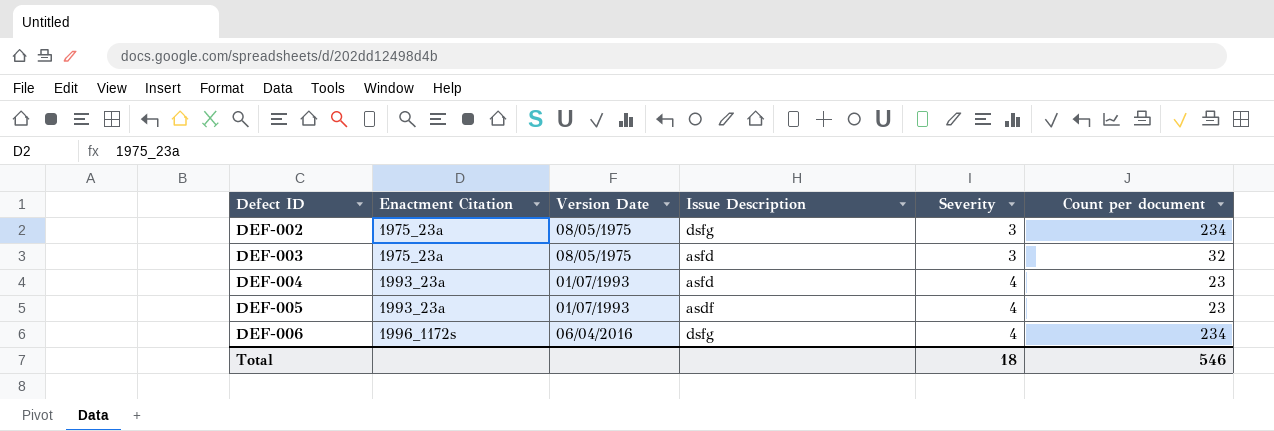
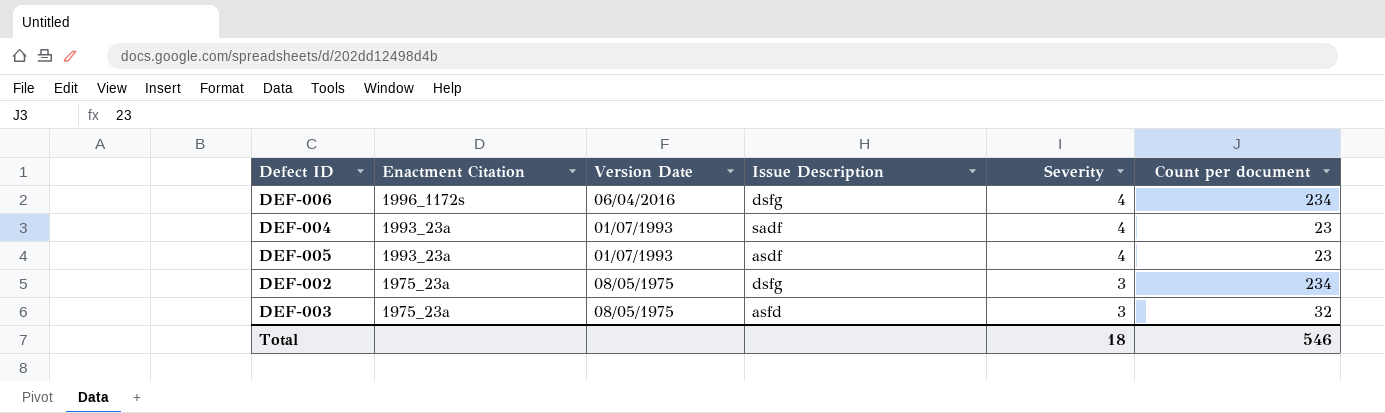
row order: Defect ID ascending -> Enactment Citation descending
DEF-004 | Issue Description: asfd -> sadf

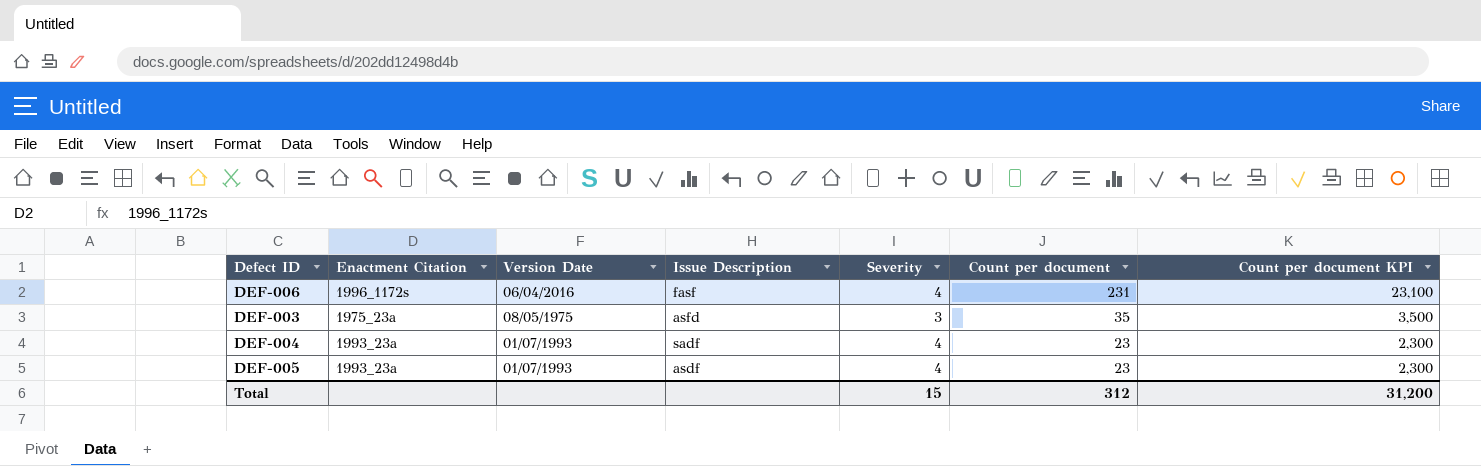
row order: Enactment Citation descending -> Count per document descending
column Count per document KPI | formula: none -> [Count per document] * 100
row DEF-002: 1975_23a | 08/05/1975 | dsfg | 3 | 234 -> none
DEF-006 | Issue Description: dsfg -> fasf
DEF-006 | Count per document: 234 -> 231
DEF-003 | Count per document: 32 -> 35
Total | Severity: 18 -> 15
Total | Count per document: 546 -> 312

